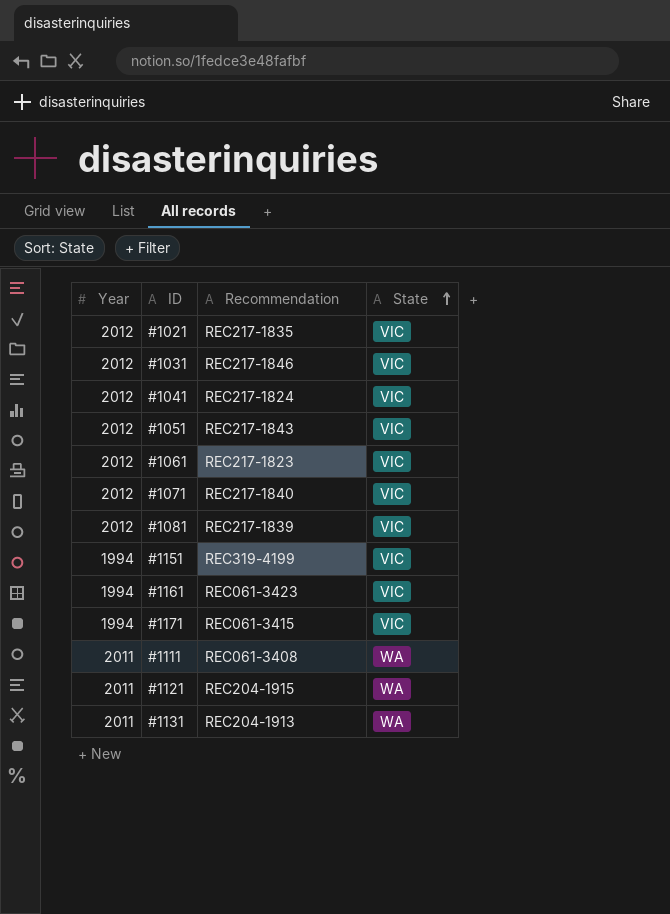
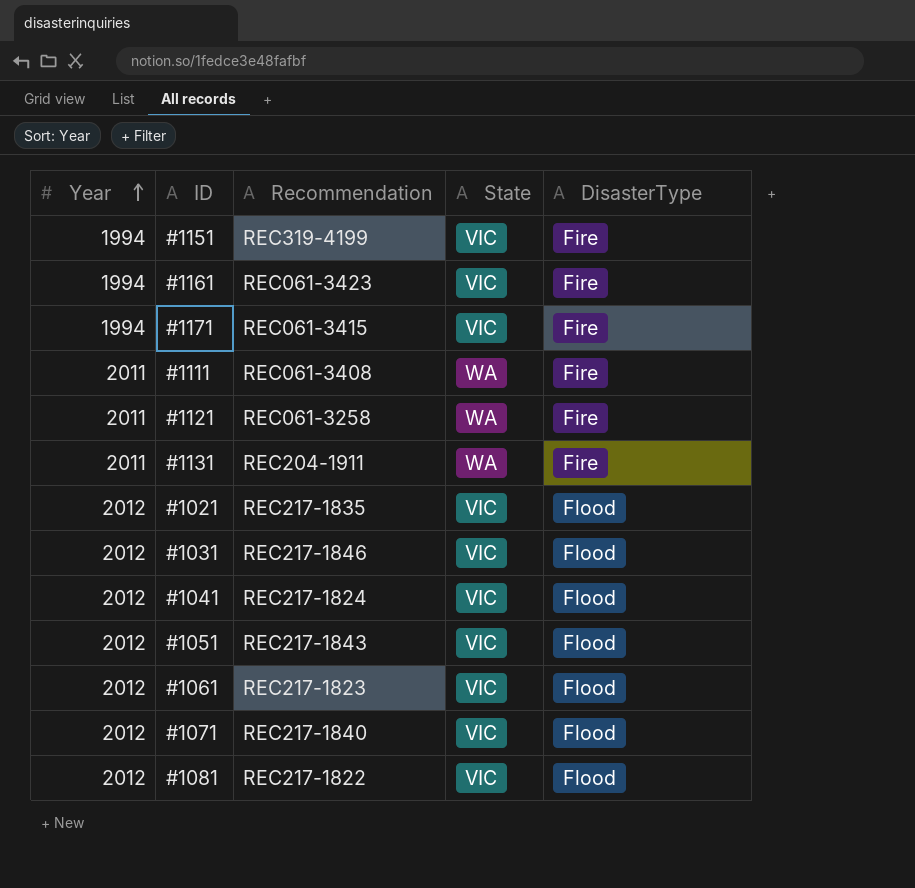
row order: State ascending -> Year ascending
column DisasterType | position: none -> 5
#1121 | Recommendation: REC204-1915 -> REC061-3258
#1131 | Recommendation: REC204-1913 -> REC204-1911
#1081 | Recommendation: REC217-1839 -> REC217-1822

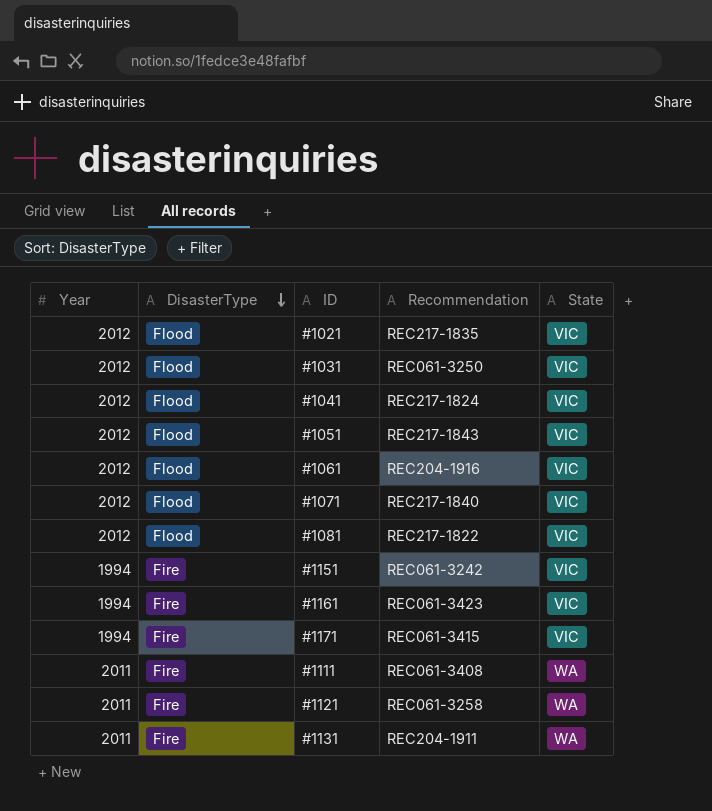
row order: Year ascending -> DisasterType descending
column DisasterType | position: 5 -> 2
#1031 | Recommendation: REC217-1846 -> REC061-3250
#1061 | Recommendation: REC217-1823 -> REC204-1916
#1151 | Recommendation: REC319-4199 -> REC061-3242

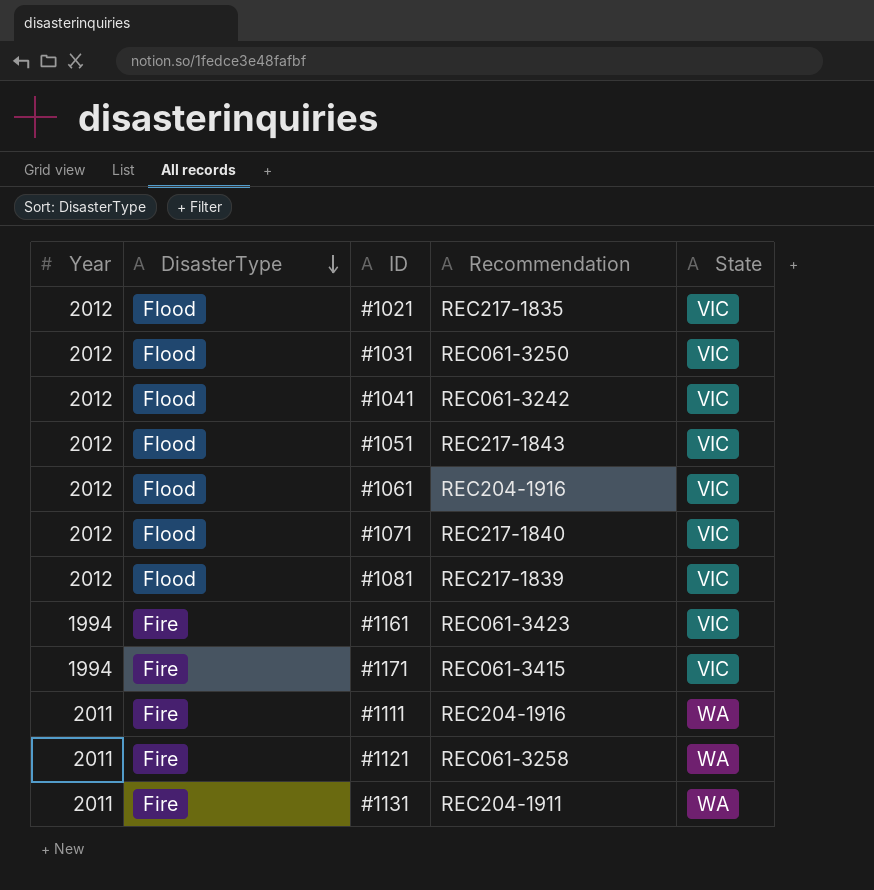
row #1151: 1994 | Fire | REC061-3242 | VIC -> none
#1041 | Recommendation: REC217-1824 -> REC061-3242
#1081 | Recommendation: REC217-1822 -> REC217-1839
#1111 | Recommendation: REC061-3408 -> REC204-1916

